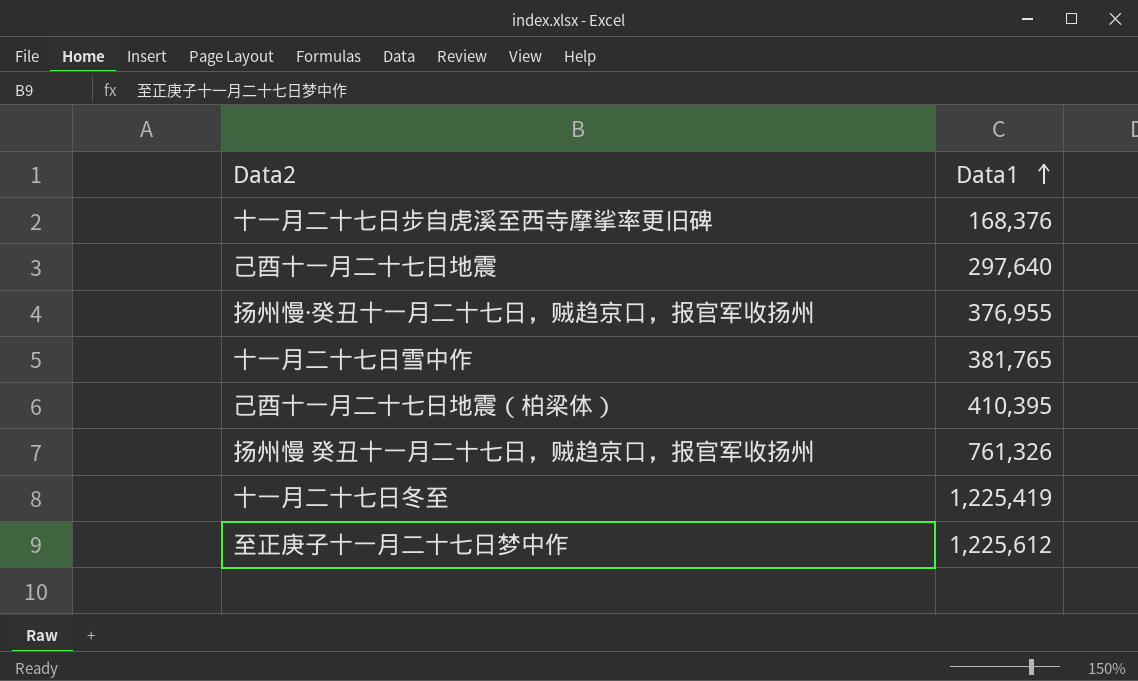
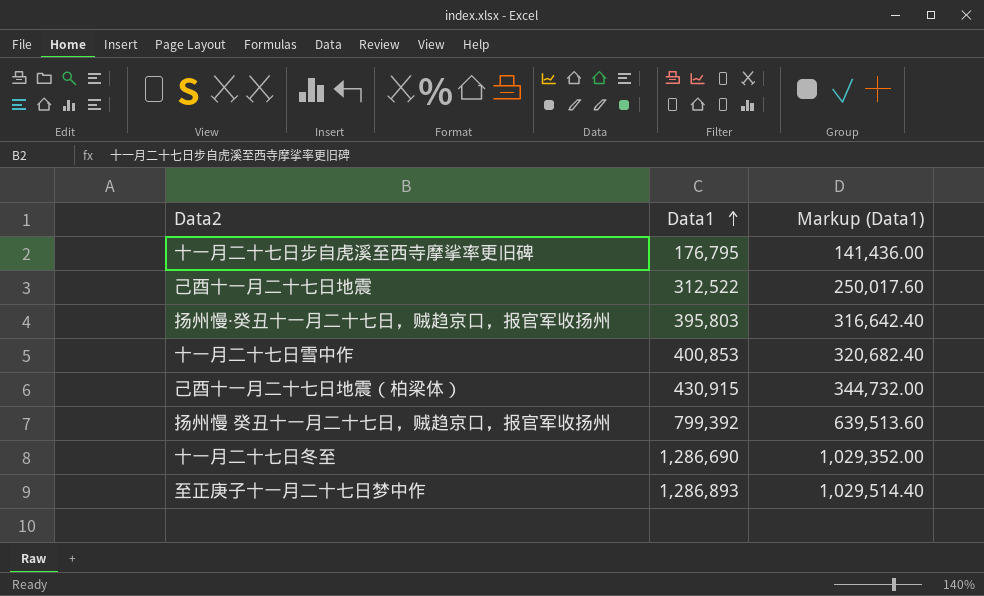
column Markup (Data1) | formula: none -> [Data1] * 0.8
十一月二十七日步自虎溪至西寺摩挲率更旧碑 | Data1: 168,376 -> 176,795
己酉十一月二十七日地震 | Data1: 297,640 -> 312,522
扬州慢·癸丑十一月二十七日，贼趋京口，报官军收扬州 | Data1: 376,955 -> 395,803
十一月二十七日雪中作 | Data1: 381,765 -> 400,853
己酉十一月二十七日地震（柏梁体） | Data1: 410,395 -> 430,915
扬州慢 癸丑十一月二十七日，贼趋京口，报官军收扬州 | Data1: 761,326 -> 799,392
十一月二十七日冬至 | Data1: 1,225,419 -> 1,286,690
至正庚子十一月二十七日梦中作 | Data1: 1,225,612 -> 1,286,893

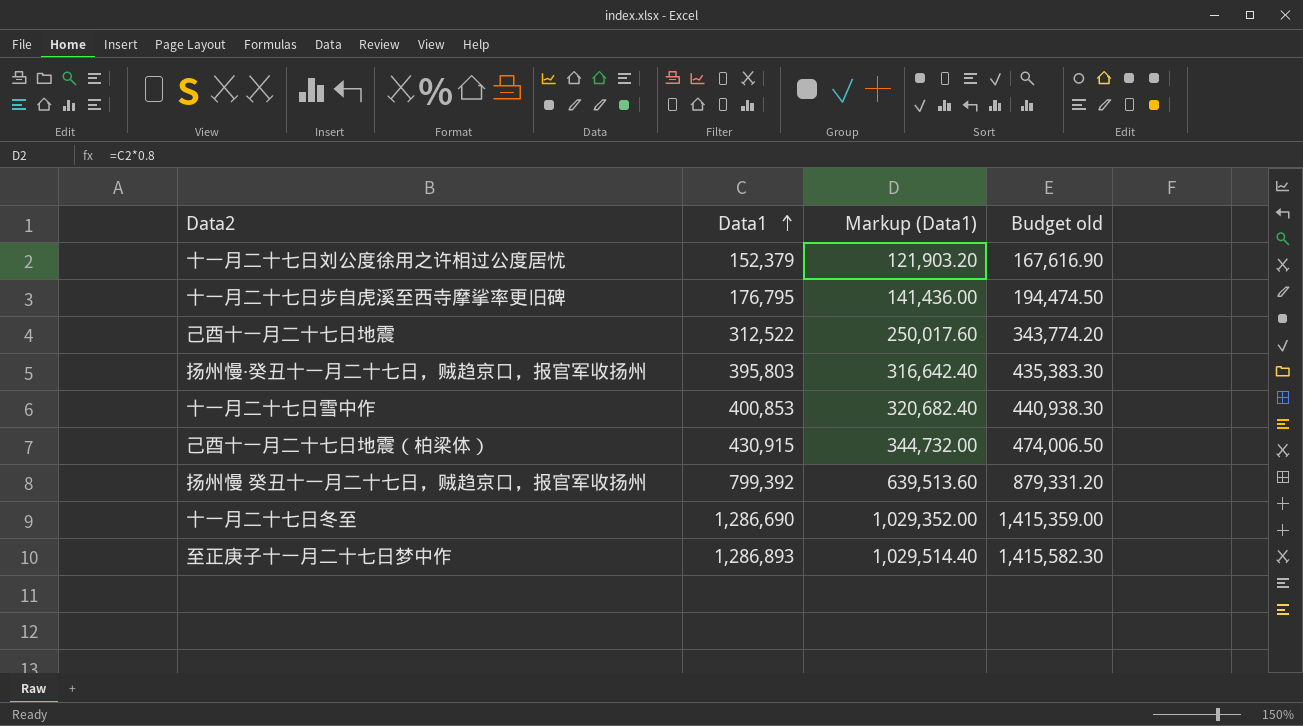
column Budget old | formula: none -> [Data1] * 1.1
row 十一月二十七日刘公度徐用之许相过公度居忧: none -> 152,379 | 121,903.20 | 167,616.90

